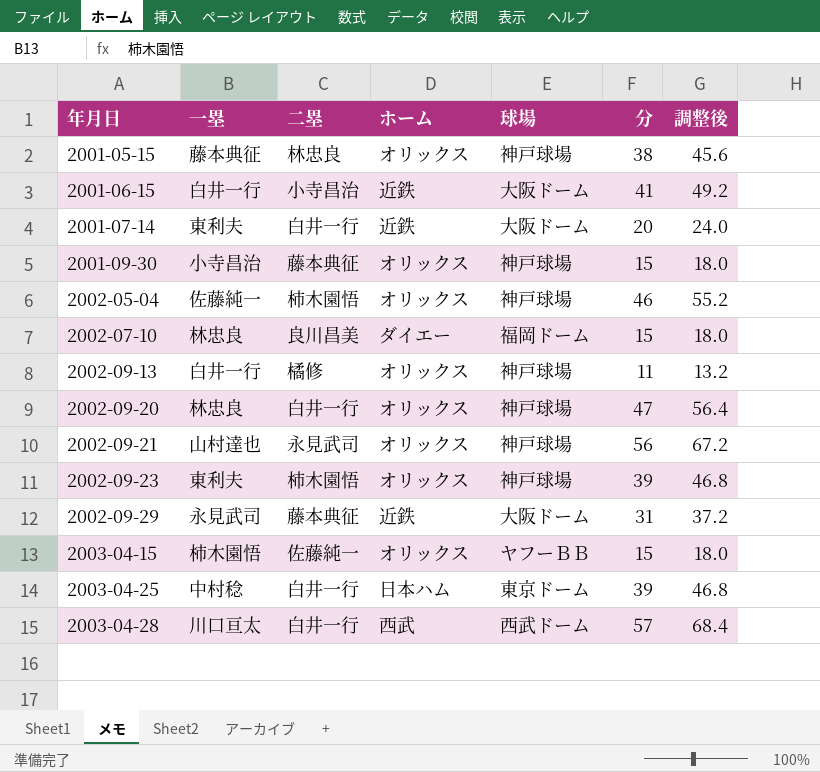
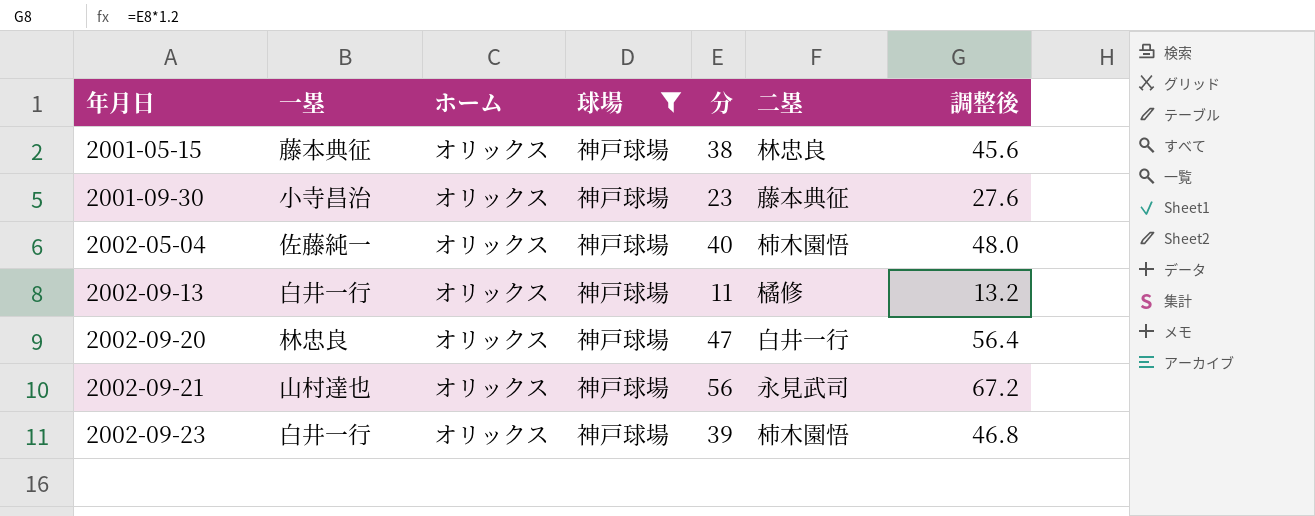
filter: none -> 球場 = 神戸球場
column 二塁 | position: 3 -> 6
2001-09-30 | 分: 15 -> 23
2001-09-30 | 調整後: 18.0 -> 27.6
2002-05-04 | 分: 46 -> 40
2002-05-04 | 調整後: 55.2 -> 48.0
2002-09-23 | 一塁: 東利夫 -> 白井一行

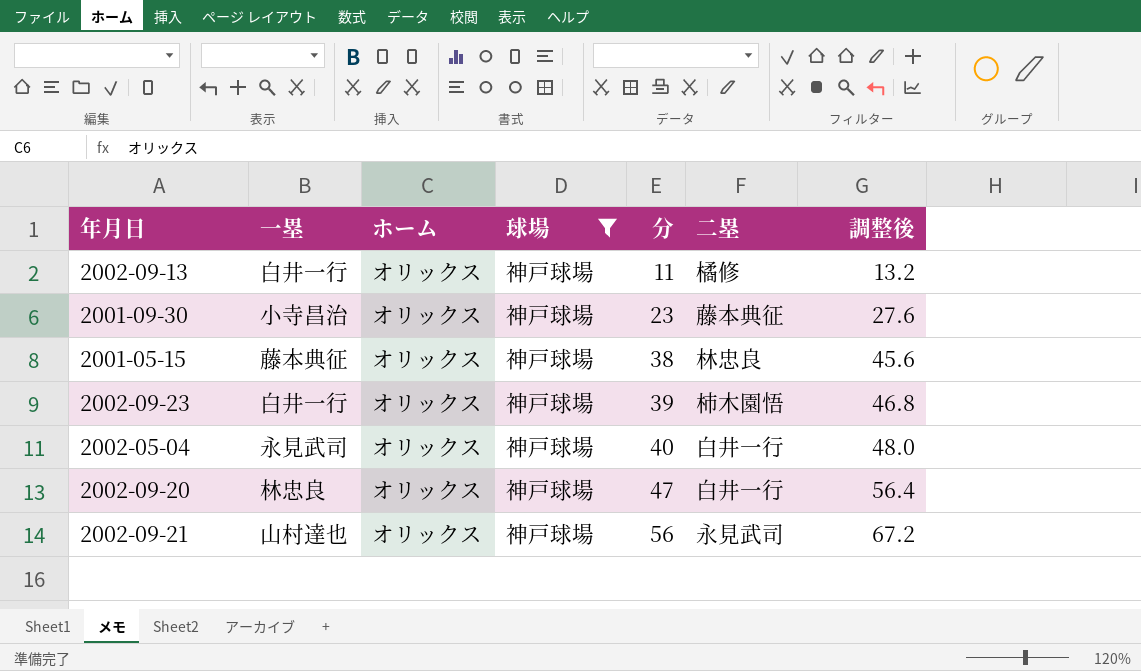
row order: 年月日 ascending -> 分 ascending
2002-05-04 | 一塁: 佐藤純一 -> 永見武司
2002-05-04 | 二塁: 柿木園悟 -> 白井一行

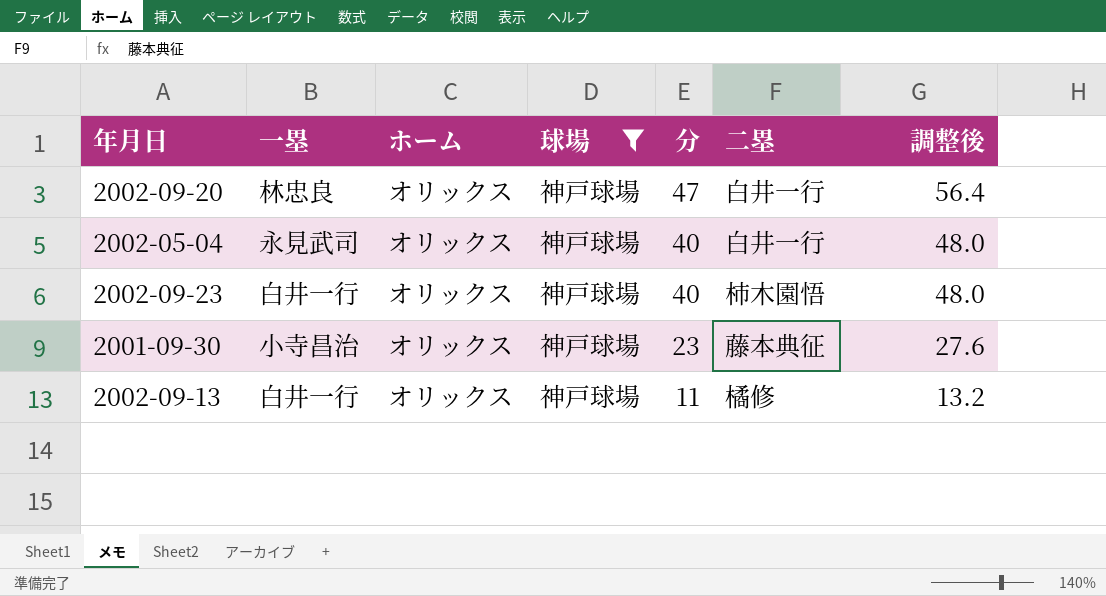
row order: 分 ascending -> 分 descending
row 2001-05-15: 藤本典征 | オリックス | 神戸球場 | 38 | 林忠良 | 45.6 -> none
row 2002-09-21: 山村達也 | オリックス | 神戸球場 | 56 | 永見武司 | 67.2 -> none
2002-09-23 | 分: 39 -> 40
2002-09-23 | 調整後: 46.8 -> 48.0

